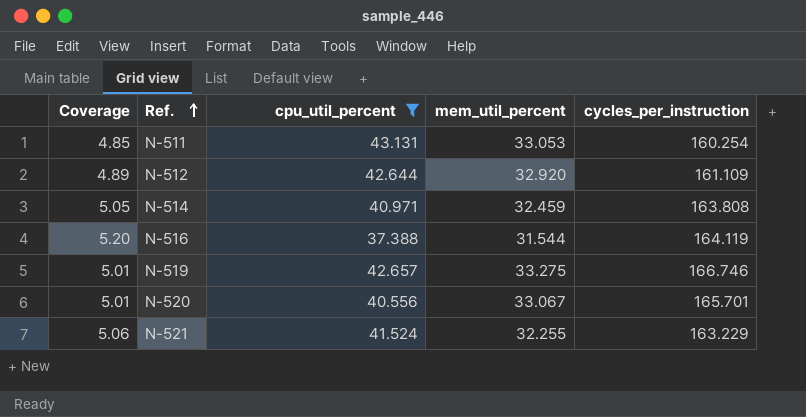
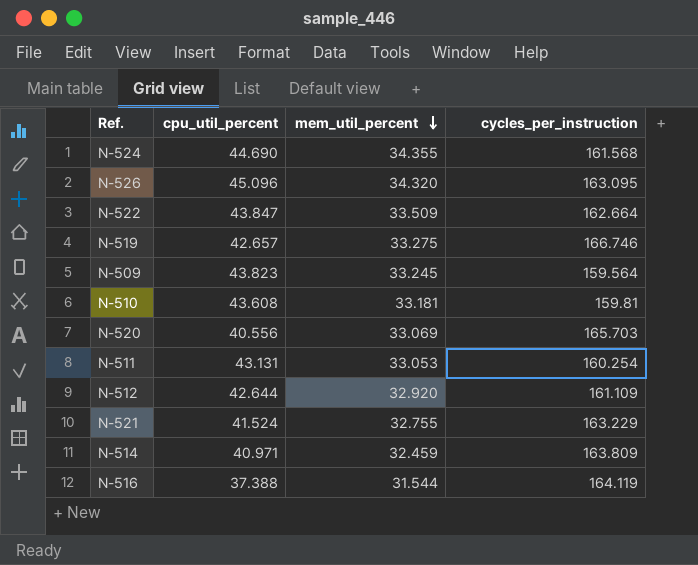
filter: cpu_util_percent <= 43.131 -> none
row order: Ref. ascending -> mem_util_percent descending
column Coverage | formula: [cycles_per_instruction] / [mem_util_percent] -> none
N-520 | mem_util_percent: 33.067 -> 33.069
N-520 | cycles_per_instruction: 165.701 -> 165.703
N-521 | mem_util_percent: 32.255 -> 32.755
N-514 | cycles_per_instruction: 163.808 -> 163.809

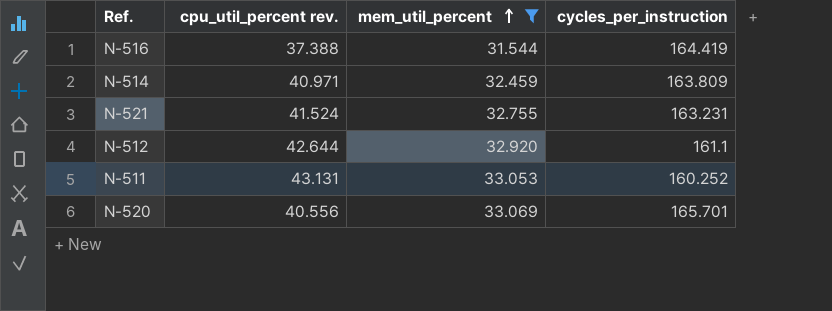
filter: none -> mem_util_percent <= 33.069
row order: mem_util_percent descending -> mem_util_percent ascending
column name: cpu_util_percent -> cpu_util_percent rev.
N-516 | cycles_per_instruction: 164.119 -> 164.419
N-521 | cycles_per_instruction: 163.229 -> 163.231
N-512 | cycles_per_instruction: 161.109 -> 161.1
N-511 | cycles_per_instruction: 160.254 -> 160.252
N-520 | cycles_per_instruction: 165.703 -> 165.701

